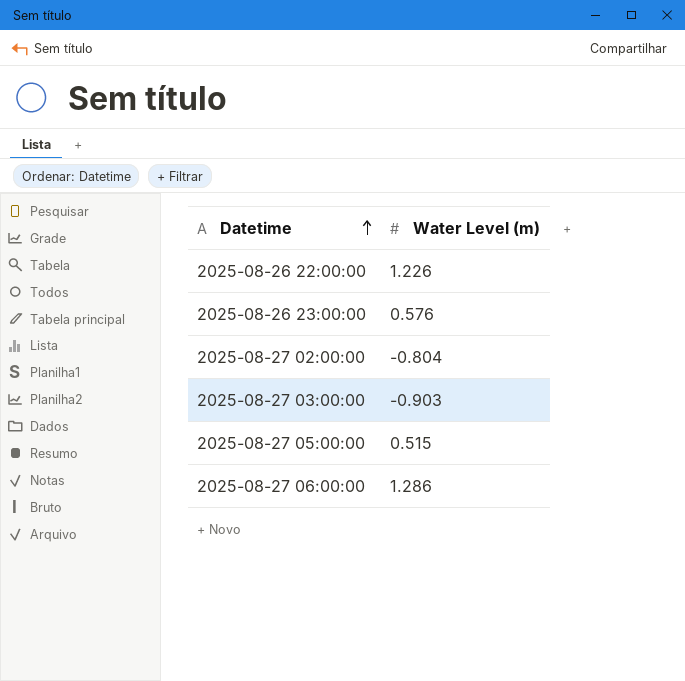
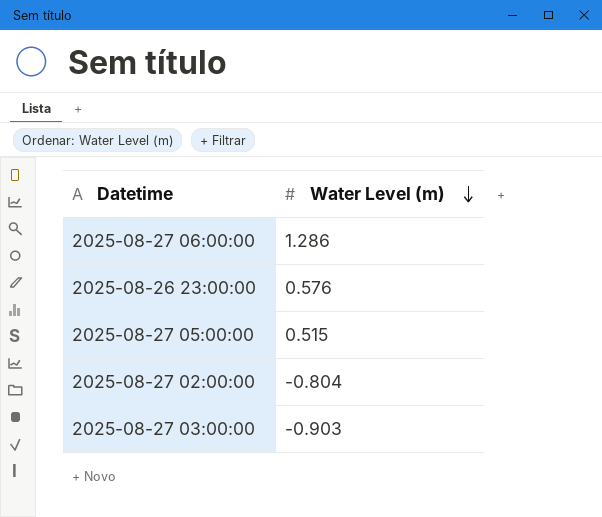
row order: Datetime ascending -> Water Level (m) descending
row 2025-08-26 22:00:00: 1.226 -> none

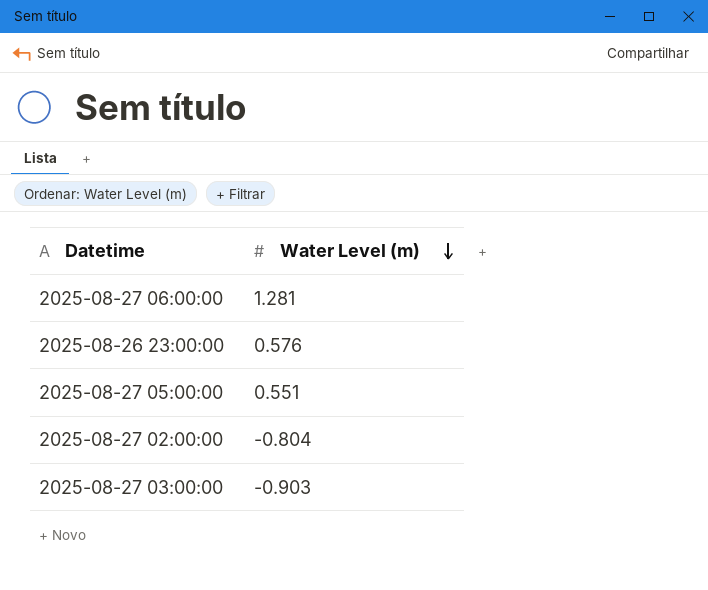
2025-08-27 06:00:00 | Water Level (m): 1.286 -> 1.281
2025-08-27 05:00:00 | Water Level (m): 0.515 -> 0.551

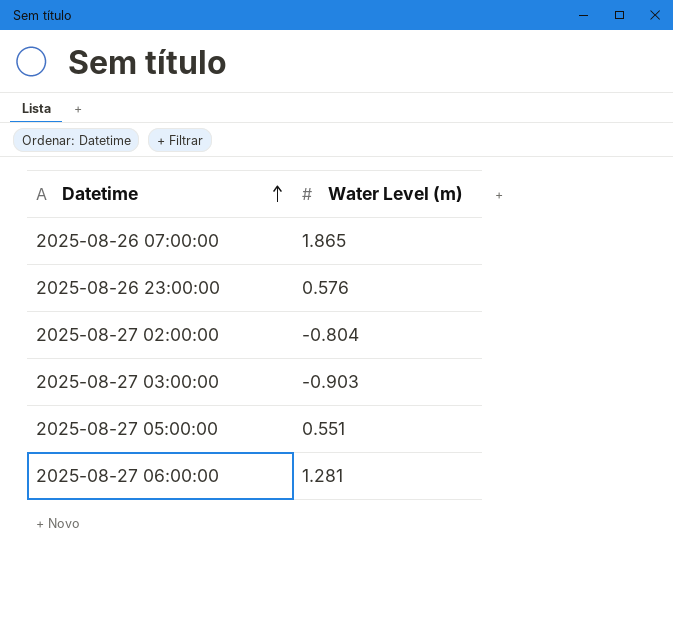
row order: Water Level (m) descending -> Datetime ascending
row 2025-08-26 07:00:00: none -> 1.865

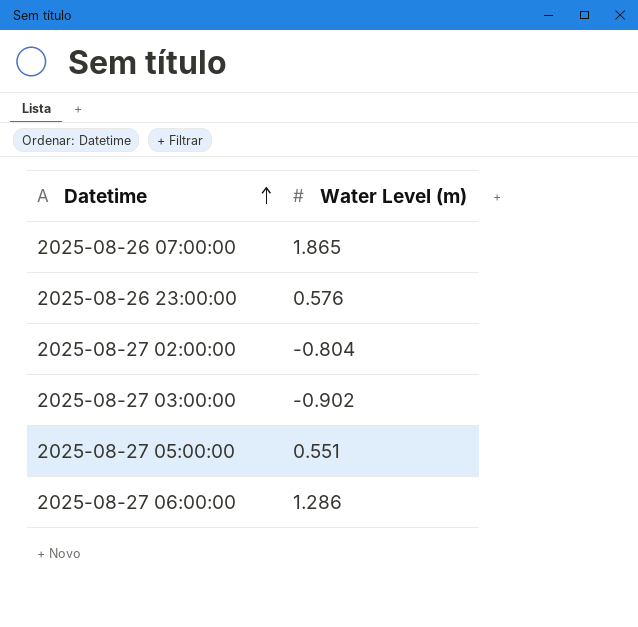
2025-08-27 03:00:00 | Water Level (m): -0.903 -> -0.902
2025-08-27 06:00:00 | Water Level (m): 1.281 -> 1.286

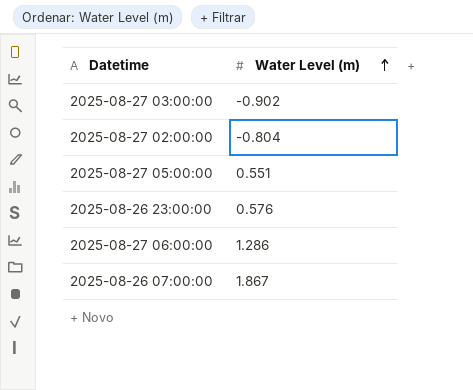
row order: Datetime ascending -> Water Level (m) ascending
2025-08-26 07:00:00 | Water Level (m): 1.865 -> 1.867

